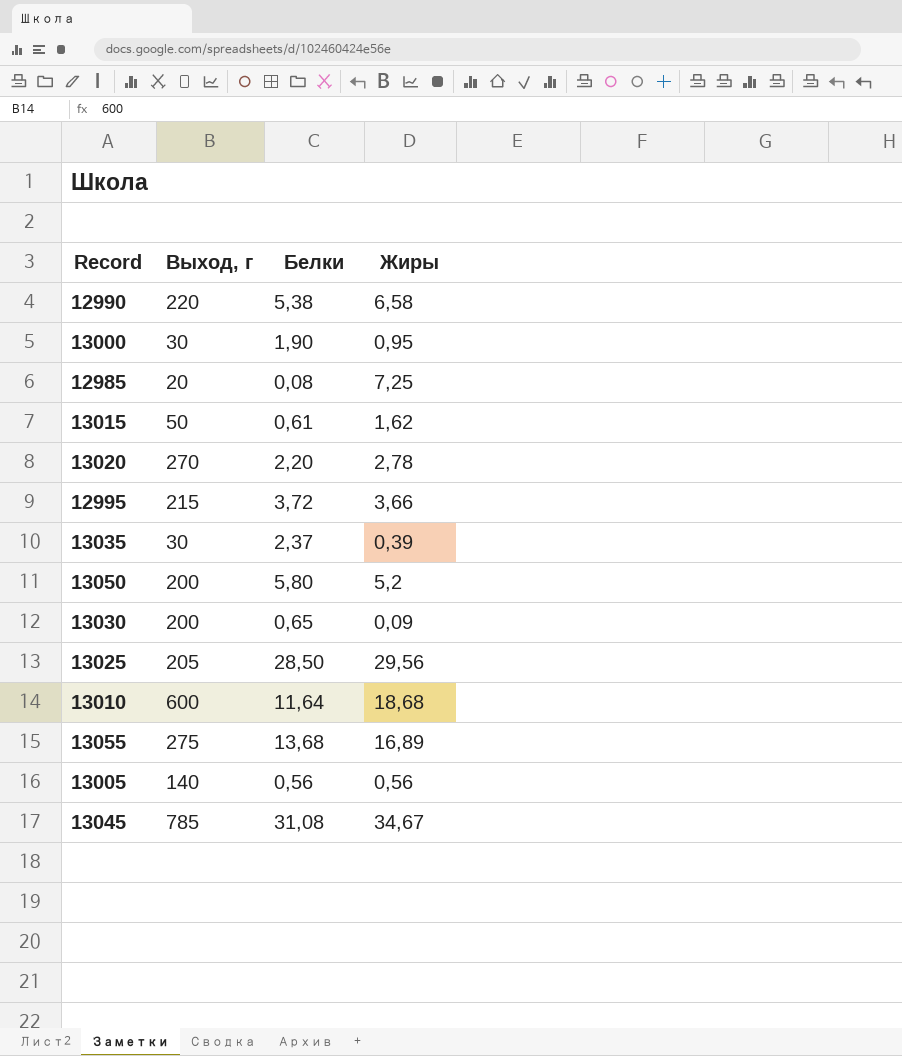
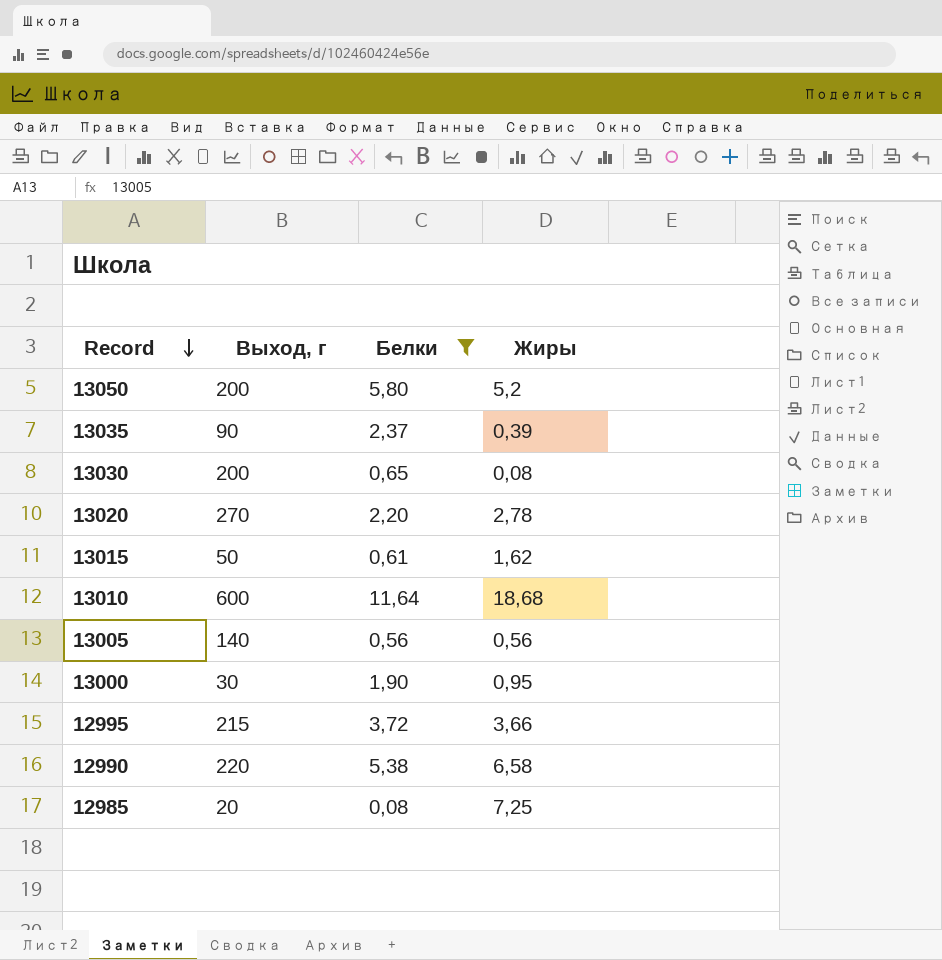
filter: none -> Белки <= 11,64
row order: none -> Record descending
13035 | Выход, г: 30 -> 90
13030 | Жиры: 0,09 -> 0,08

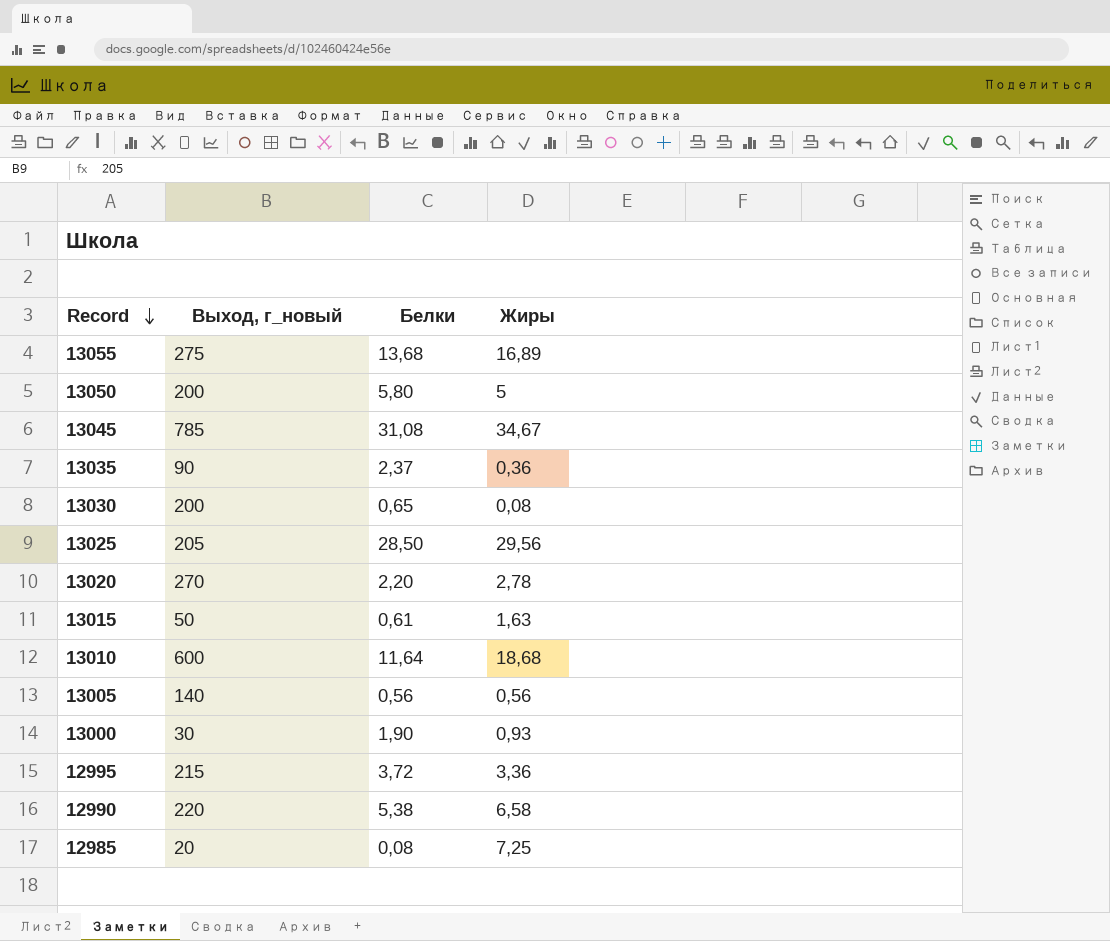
filter: Белки <= 11,64 -> none
column name: Выход, г -> Выход, г_новый
13050 | Жиры: 5,2 -> 5
13035 | Жиры: 0,39 -> 0,36
13015 | Жиры: 1,62 -> 1,63
13000 | Жиры: 0,95 -> 0,93
12995 | Жиры: 3,66 -> 3,36

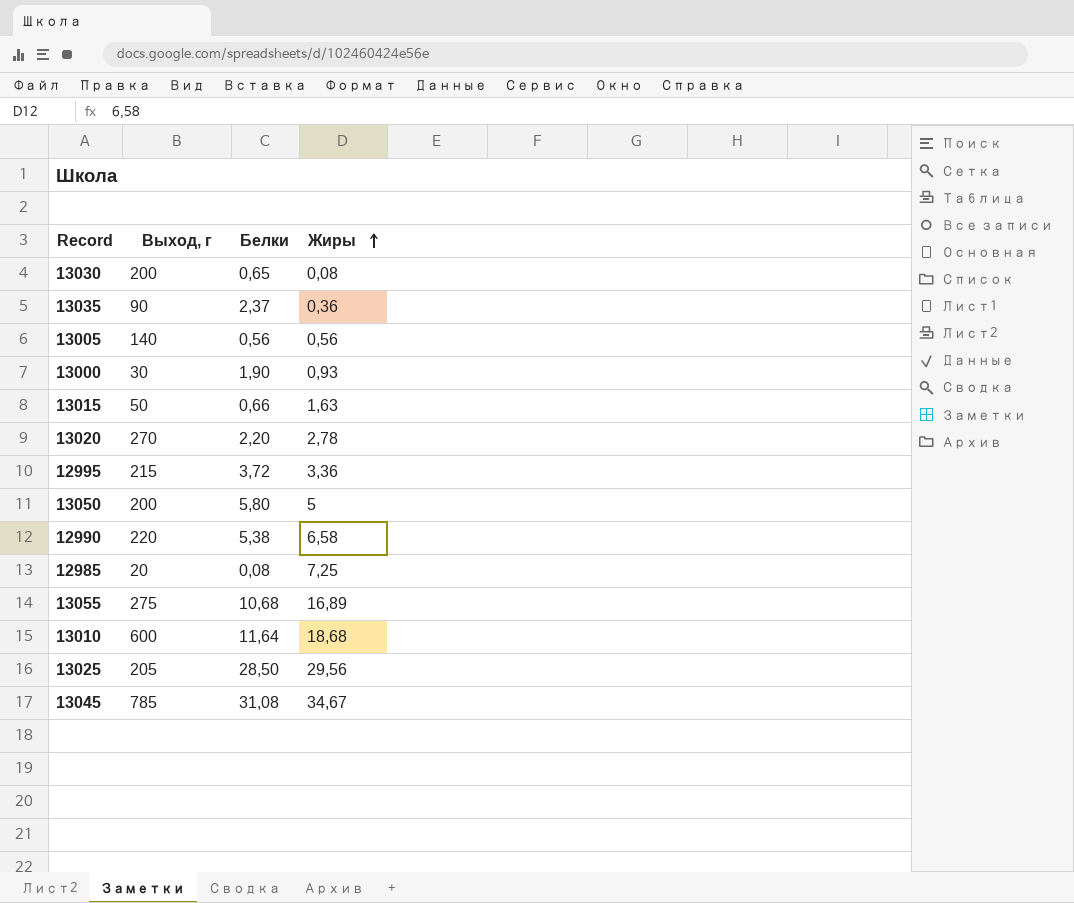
row order: Record descending -> Жиры ascending
column name: Выход, г_новый -> Выход, г
13015 | Белки: 0,61 -> 0,66
13055 | Белки: 13,68 -> 10,68

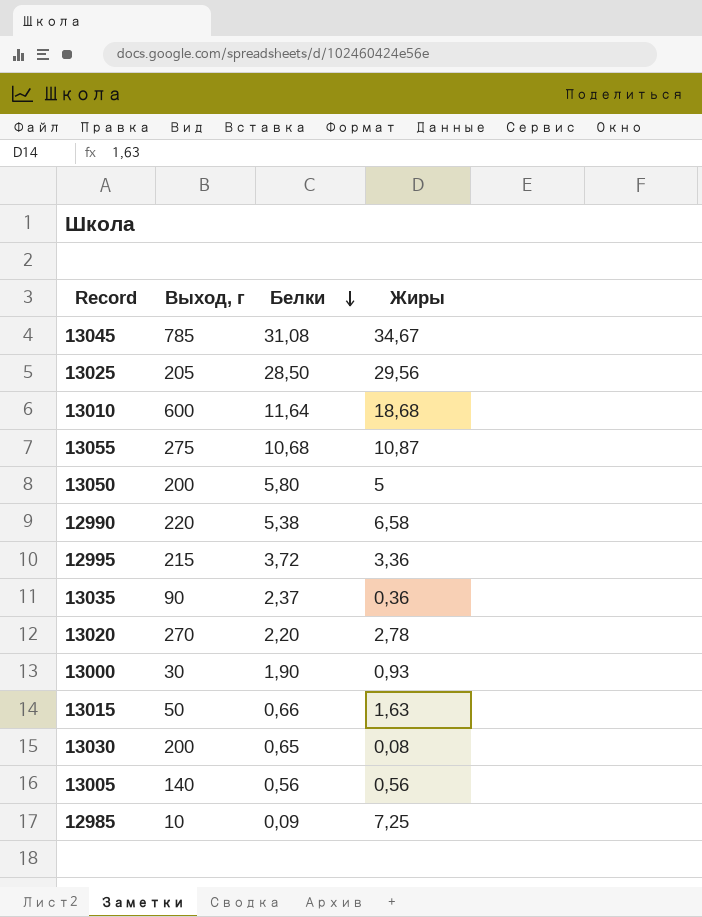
row order: Жиры ascending -> Белки descending
13055 | Жиры: 16,89 -> 10,87
12985 | Выход, г: 20 -> 10
12985 | Белки: 0,08 -> 0,09

